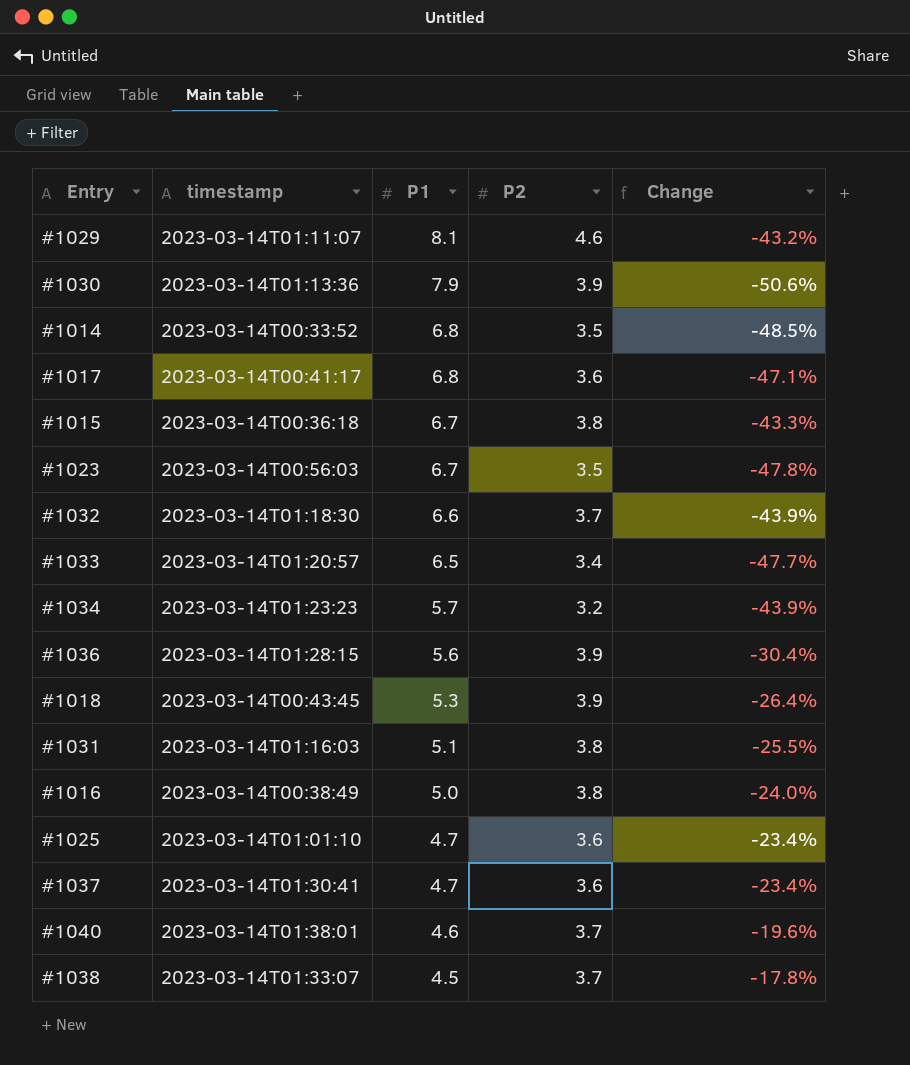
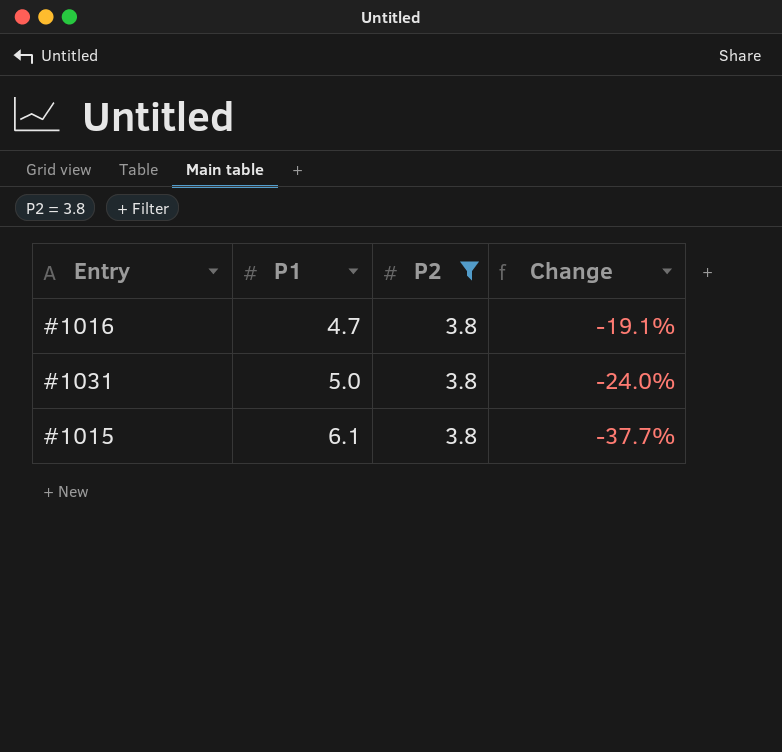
filter: none -> P2 = 3.8
row order: P1 descending -> P1 ascending
column timestamp | position: 2 -> none
#1016 | P1: 5.0 -> 4.7
#1016 | Change: -24.0% -> -19.1%
#1031 | P1: 5.1 -> 5.0
#1031 | Change: -25.5% -> -24.0%
#1015 | P1: 6.7 -> 6.1
#1015 | Change: -43.3% -> -37.7%

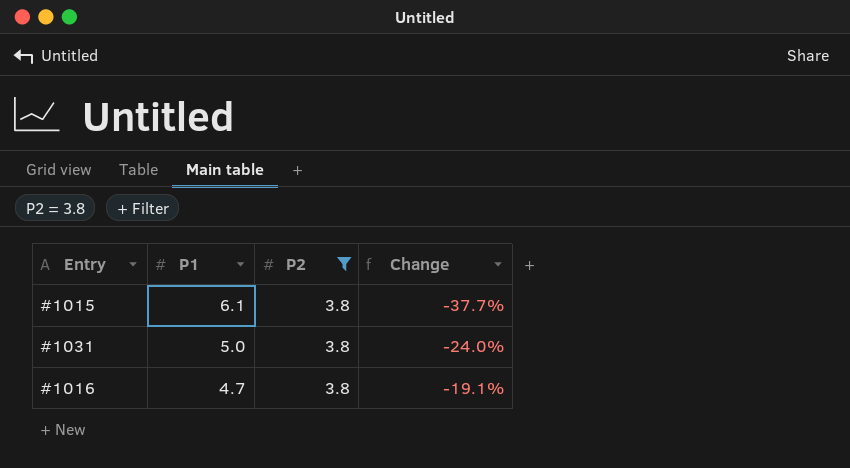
row order: P1 ascending -> P1 descending

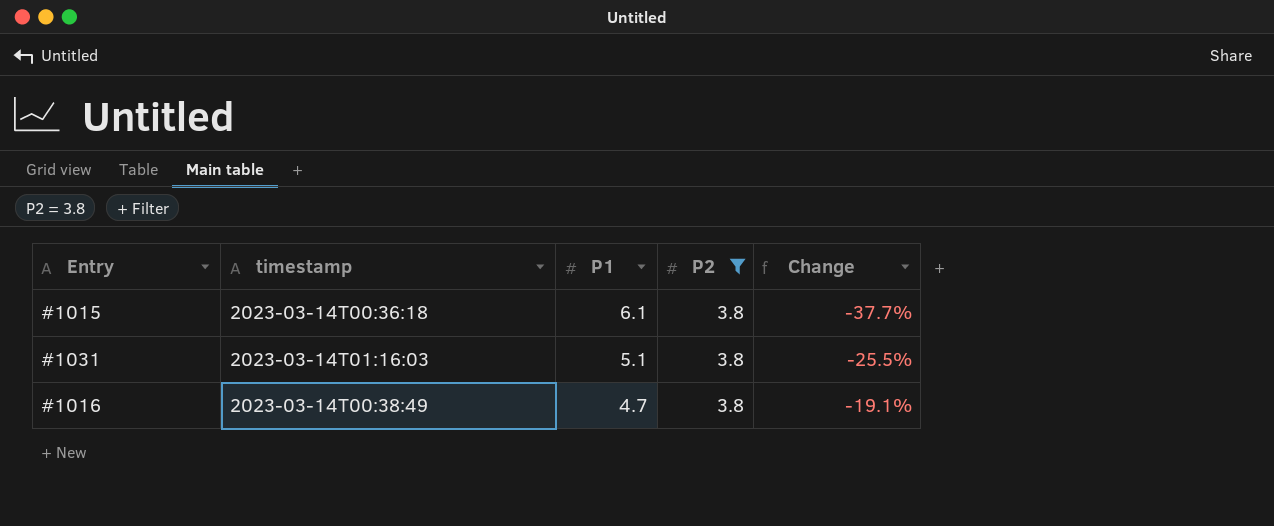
column timestamp | position: none -> 2
#1031 | P1: 5.0 -> 5.1
#1031 | Change: -24.0% -> -25.5%

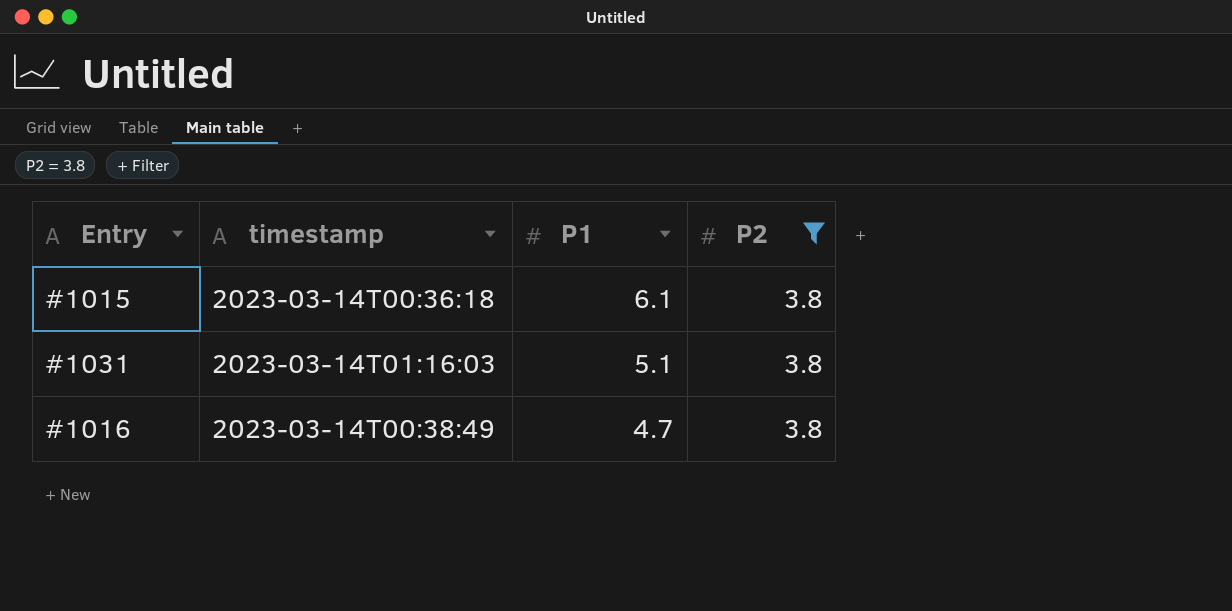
column Change | formula: ([P2] - [P1]) / [P1] -> none

